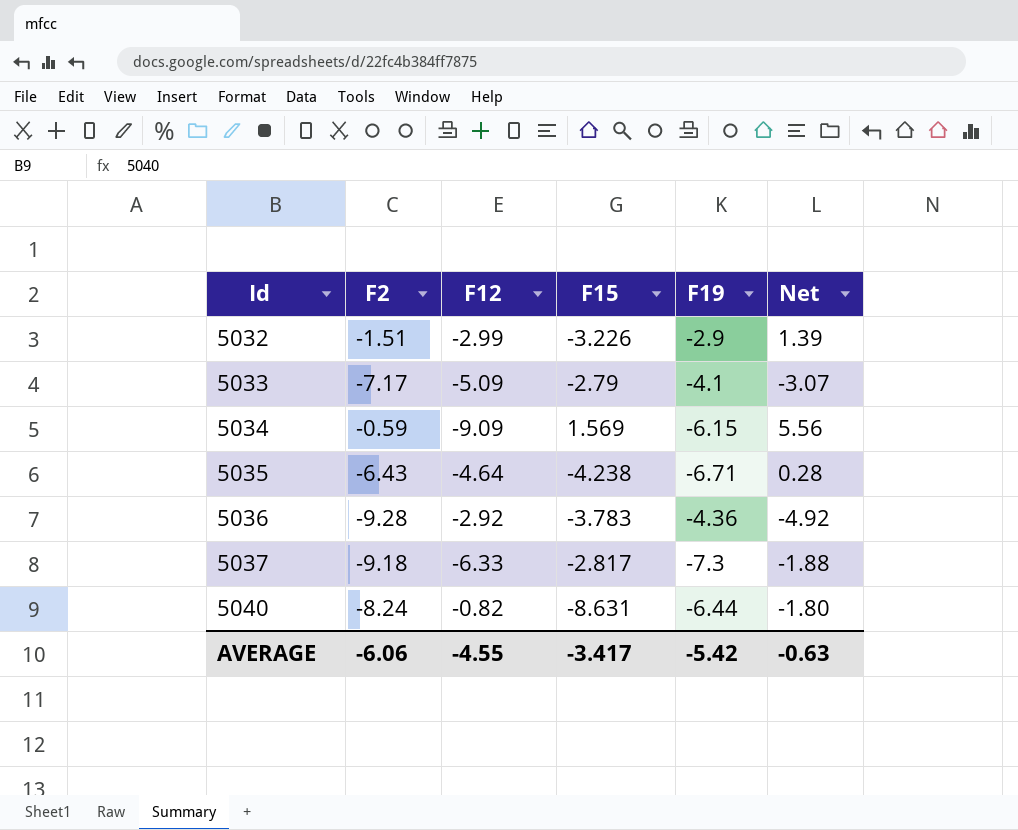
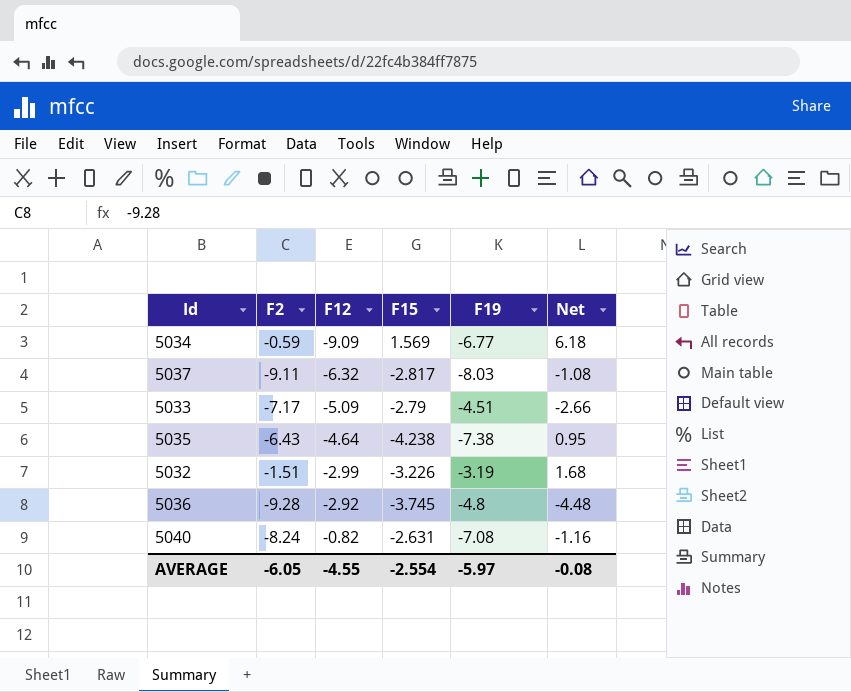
row order: Id ascending -> F12 ascending
5034 | F19: -6.15 -> -6.77
5034 | Net: 5.56 -> 6.18
5037 | F2: -9.18 -> -9.11
5037 | F12: -6.33 -> -6.32
5037 | F19: -7.3 -> -8.03
5037 | Net: -1.88 -> -1.08
5033 | F19: -4.1 -> -4.51
5033 | Net: -3.07 -> -2.66
5035 | F19: -6.71 -> -7.38
5035 | Net: 0.28 -> 0.95
5032 | F19: -2.9 -> -3.19
5032 | Net: 1.39 -> 1.68
5036 | F15: -3.783 -> -3.745
5036 | F19: -4.36 -> -4.8
5036 | Net: -4.92 -> -4.48
5040 | F15: -8.631 -> -2.631
5040 | F19: -6.44 -> -7.08
5040 | Net: -1.80 -> -1.16
AVERAGE | F2: -6.06 -> -6.05
AVERAGE | F15: -3.417 -> -2.554
AVERAGE | F19: -5.42 -> -5.97
AVERAGE | Net: -0.63 -> -0.08

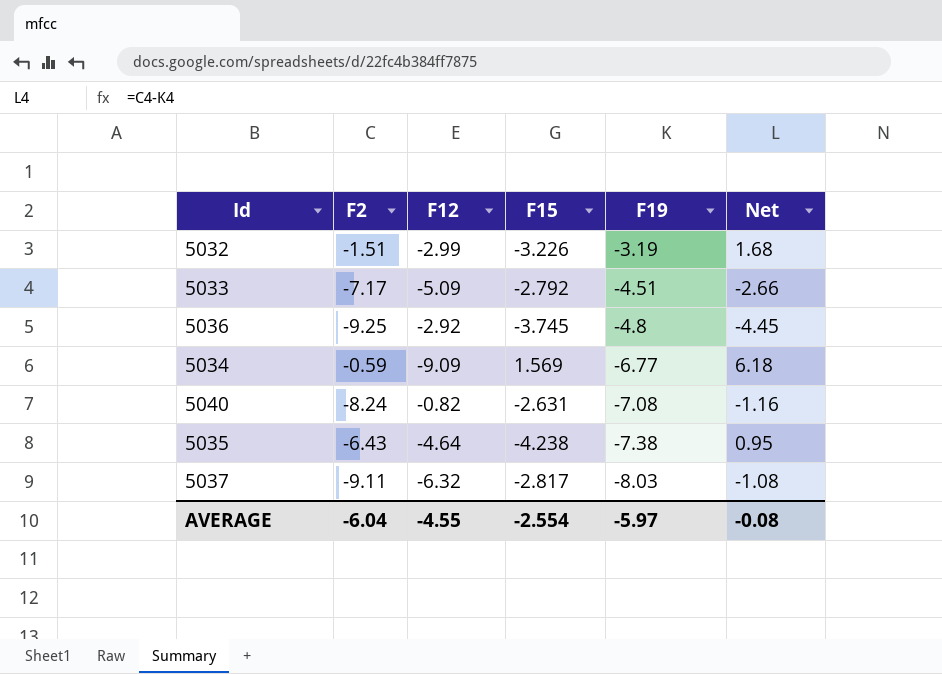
row order: F12 ascending -> F19 descending
5033 | F15: -2.79 -> -2.792
5036 | F2: -9.28 -> -9.25
5036 | Net: -4.48 -> -4.45
AVERAGE | F2: -6.05 -> -6.04

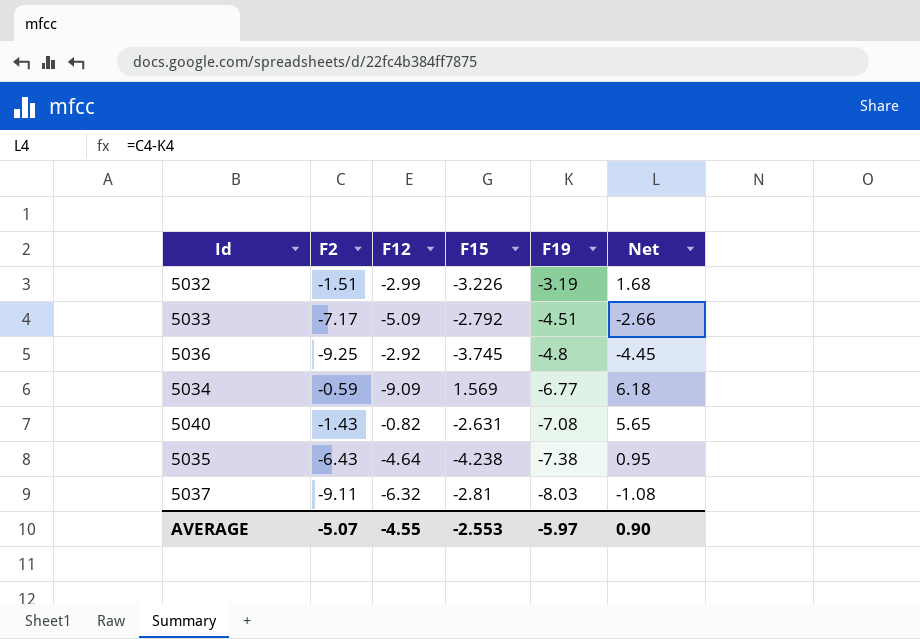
5040 | F2: -8.24 -> -1.43
5040 | Net: -1.16 -> 5.65
5037 | F15: -2.817 -> -2.81
AVERAGE | F2: -6.04 -> -5.07
AVERAGE | F15: -2.554 -> -2.553
AVERAGE | Net: -0.08 -> 0.90

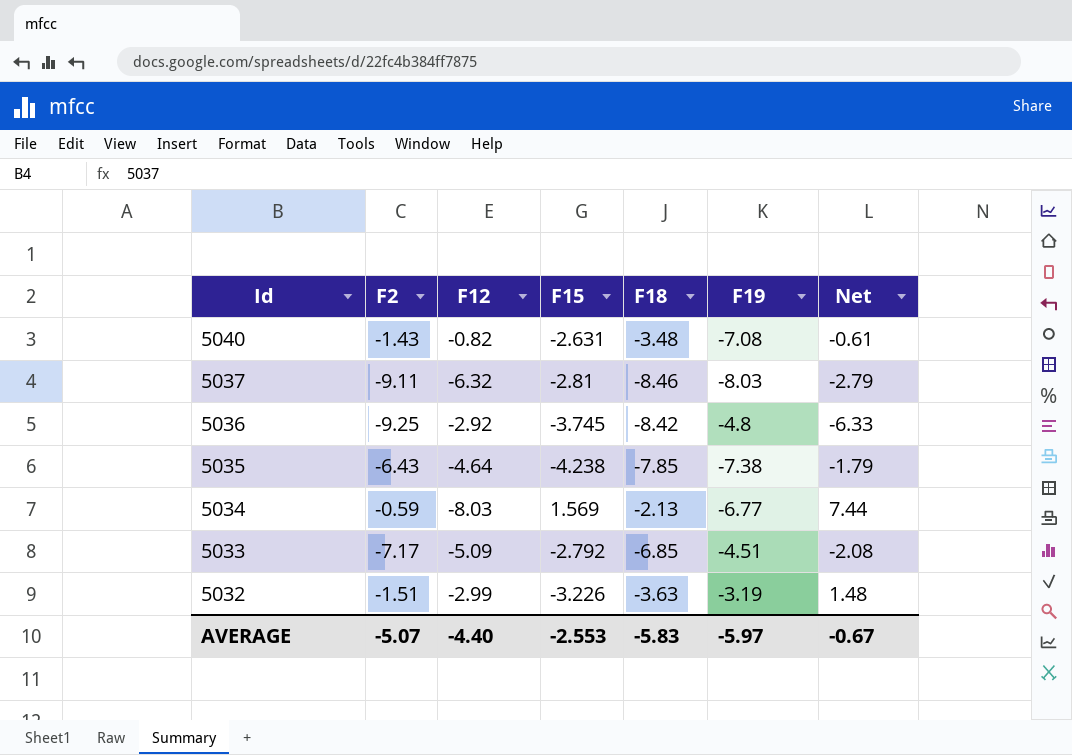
row order: F19 descending -> Id descending
column F18 | position: none -> 5
column Net | formula: [F2] - [F19] -> [F2] - [F12]
5034 | F12: -9.09 -> -8.03
AVERAGE | F12: -4.55 -> -4.40
AVERAGE | Net: 0.90 -> -0.67

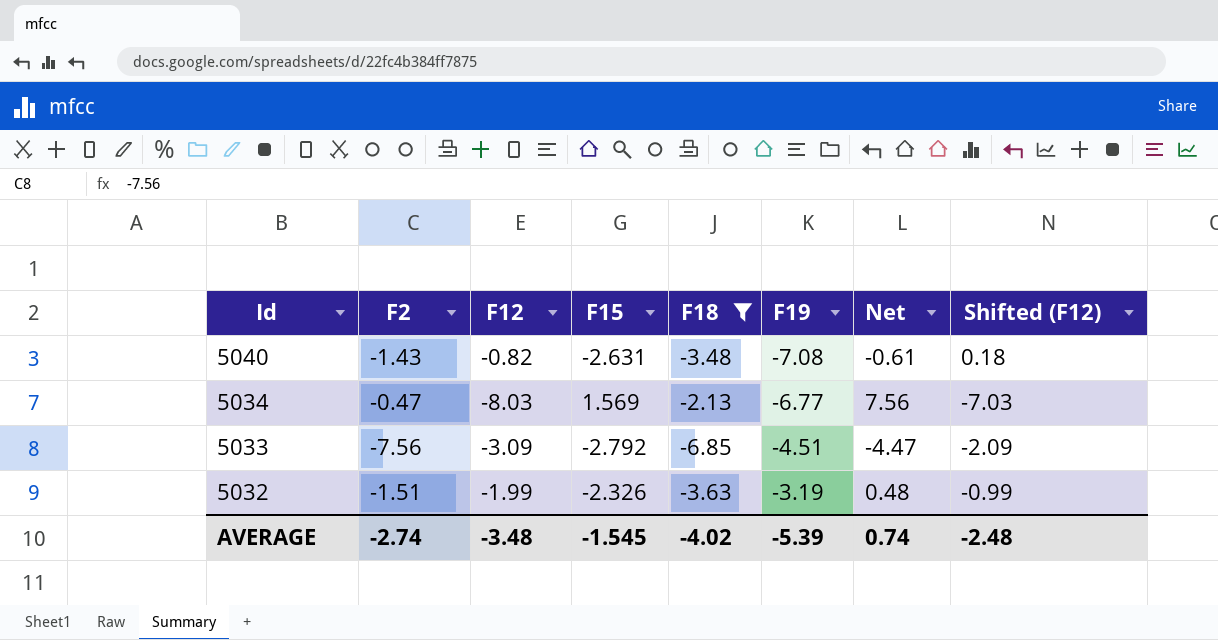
filter: none -> F18 >= -6.85
column Shifted (F12) | formula: none -> [F12] + 1
5034 | F2: -0.59 -> -0.47
5034 | Net: 7.44 -> 7.56
5033 | F2: -7.17 -> -7.56
5033 | F12: -5.09 -> -3.09
5033 | Net: -2.08 -> -4.47
5032 | F12: -2.99 -> -1.99
5032 | F15: -3.226 -> -2.326
5032 | Net: 1.48 -> 0.48
AVERAGE | F2: -5.07 -> -2.74
AVERAGE | F12: -4.40 -> -3.48
AVERAGE | F15: -2.553 -> -1.545
AVERAGE | F18: -5.83 -> -4.02
AVERAGE | F19: -5.97 -> -5.39
AVERAGE | Net: -0.67 -> 0.74

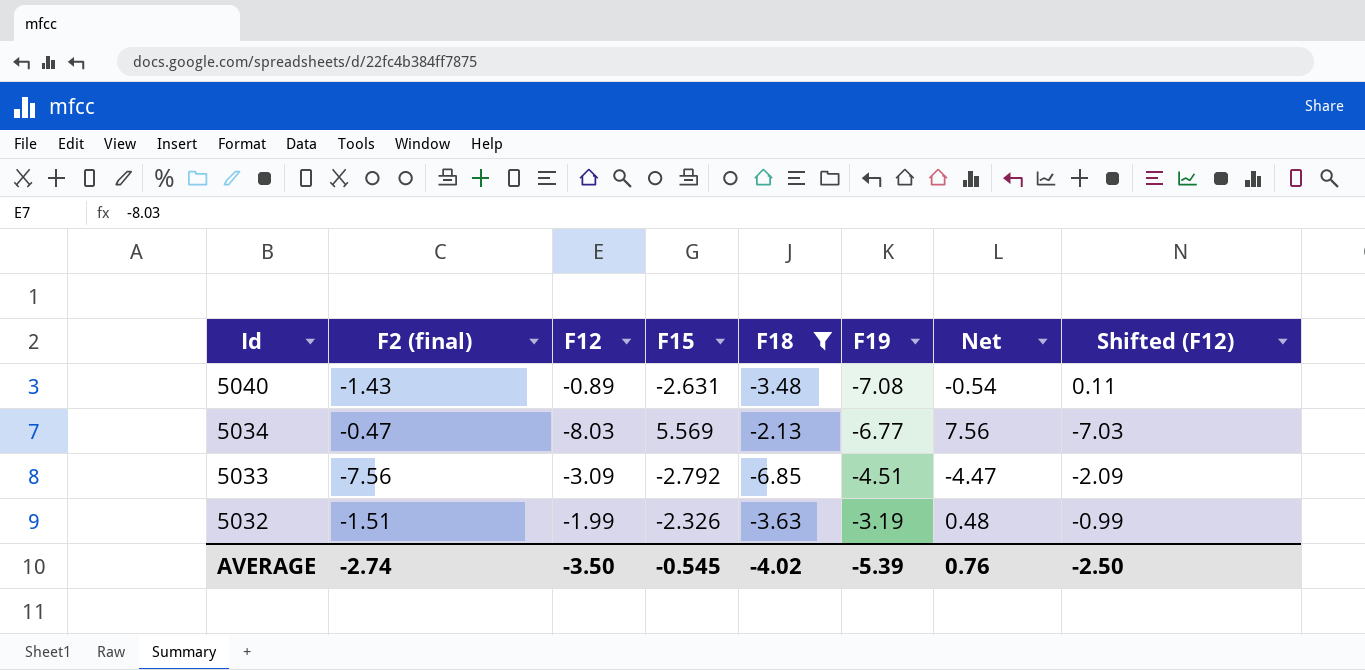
column name: F2 -> F2 (final)
5040 | F12: -0.82 -> -0.89
5040 | Net: -0.61 -> -0.54
5040 | Shifted (F12): 0.18 -> 0.11
5034 | F15: 1.569 -> 5.569
AVERAGE | F12: -3.48 -> -3.50
AVERAGE | F15: -1.545 -> -0.545
AVERAGE | Net: 0.74 -> 0.76
AVERAGE | Shifted (F12): -2.48 -> -2.50

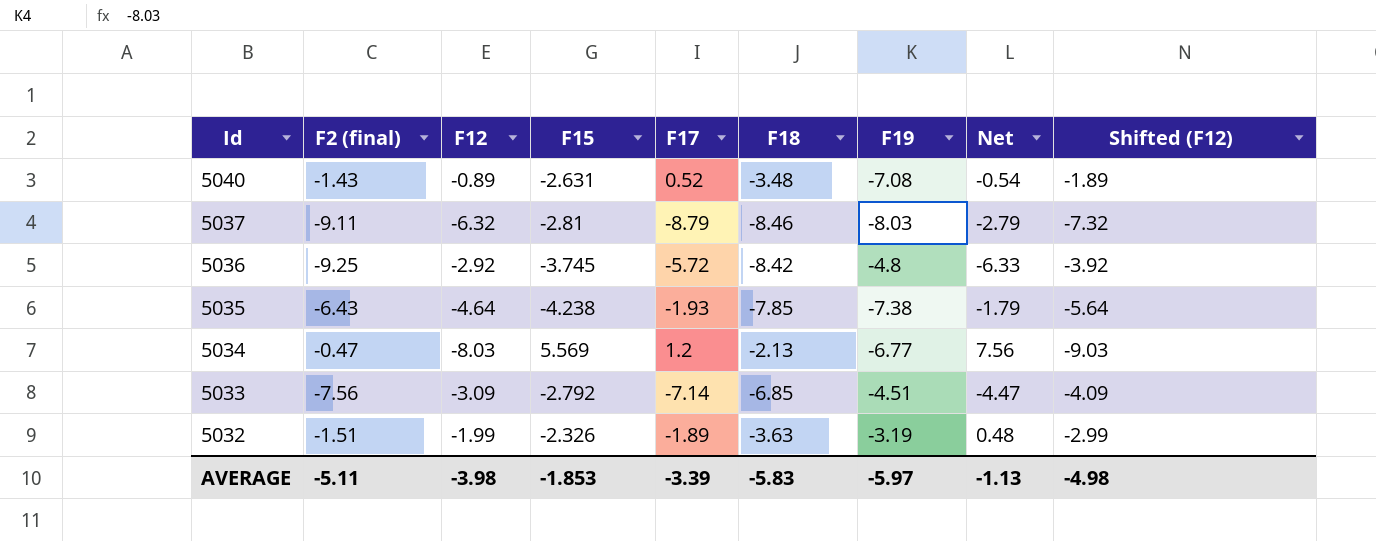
filter: F18 >= -6.85 -> none
column F17 | position: none -> 5
column Shifted (F12) | formula: [F12] + 1 -> [F12] - 1
AVERAGE | F2 (final): -2.74 -> -5.11
AVERAGE | F12: -3.50 -> -3.98
AVERAGE | F15: -0.545 -> -1.853
AVERAGE | F18: -4.02 -> -5.83
AVERAGE | F19: -5.39 -> -5.97
AVERAGE | Net: 0.76 -> -1.13
AVERAGE | Shifted (F12): -2.50 -> -4.98

